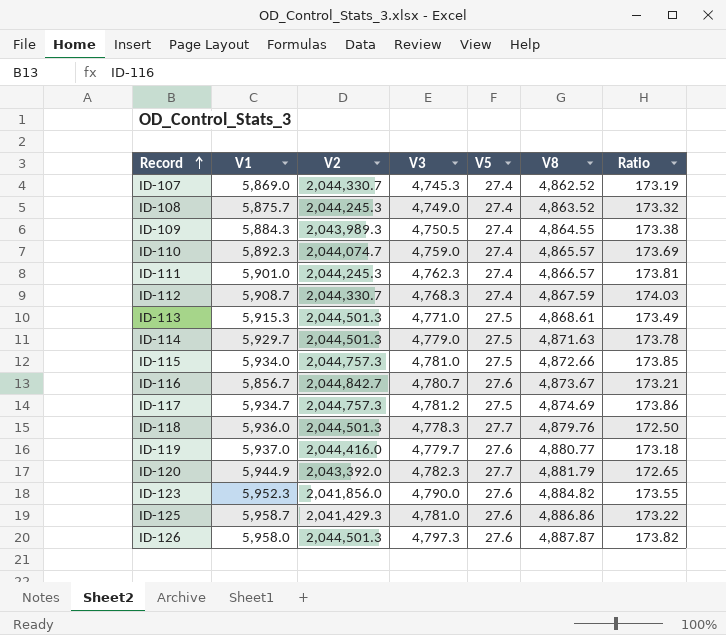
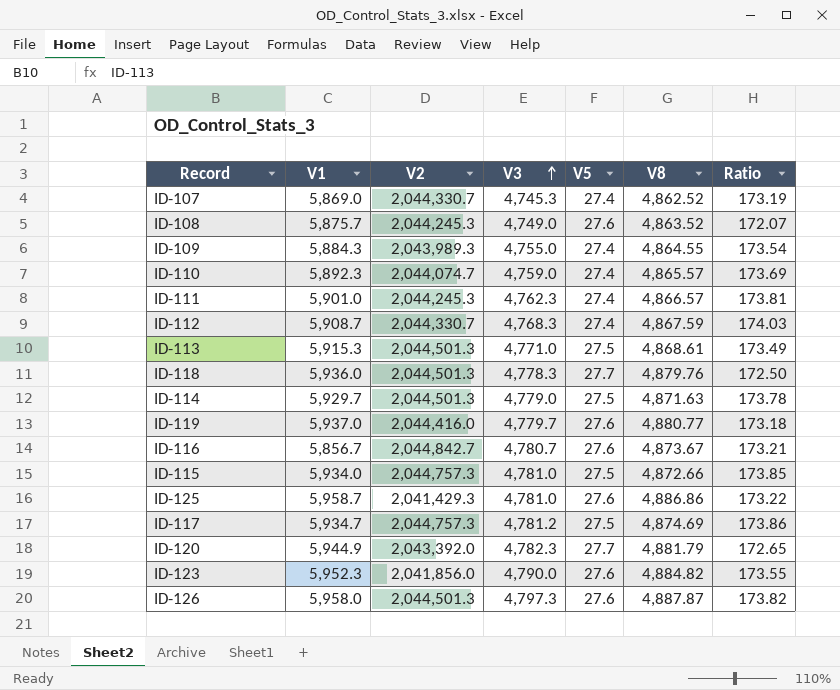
row order: Record ascending -> V3 ascending
ID-108 | V5: 27.4 -> 27.6
ID-108 | Ratio: 173.32 -> 172.07
ID-109 | V3: 4,750.5 -> 4,755.0
ID-109 | Ratio: 173.38 -> 173.54

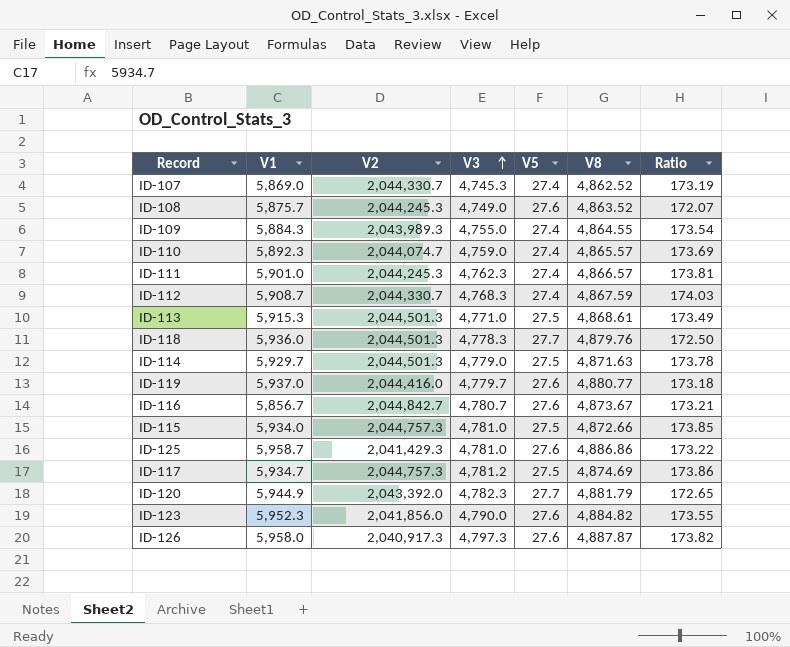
ID-126 | V2: 2,044,501.3 -> 2,040,917.3

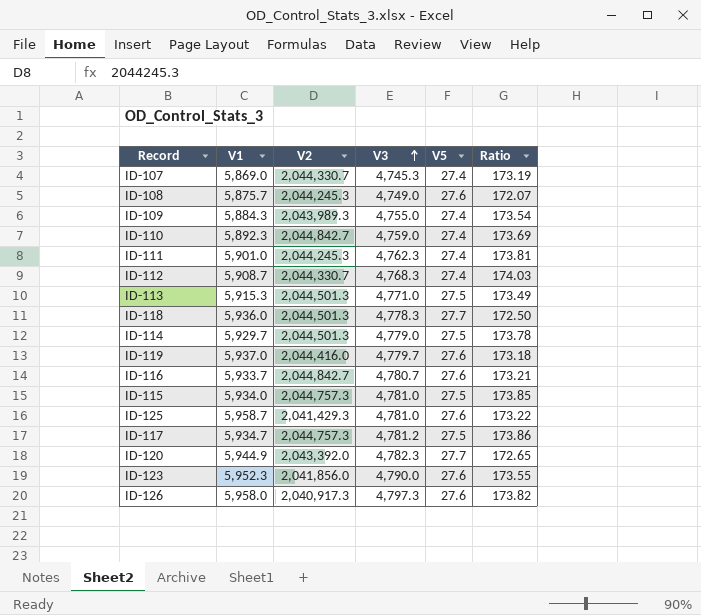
column V8 | position: 6 -> none
ID-110 | V2: 2,044,074.7 -> 2,044,842.7
ID-116 | V1: 5,856.7 -> 5,933.7

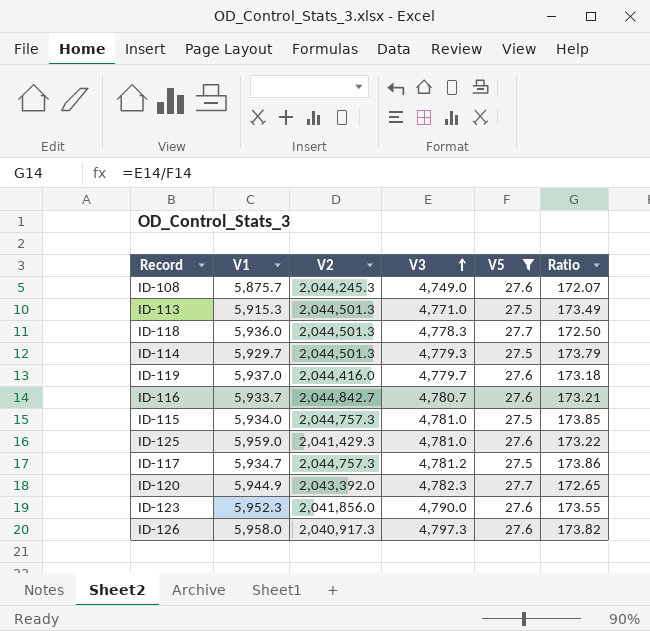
filter: none -> V5 != 27.4
ID-114 | V3: 4,779.0 -> 4,779.3
ID-114 | Ratio: 173.78 -> 173.79
ID-125 | V1: 5,958.7 -> 5,959.0

